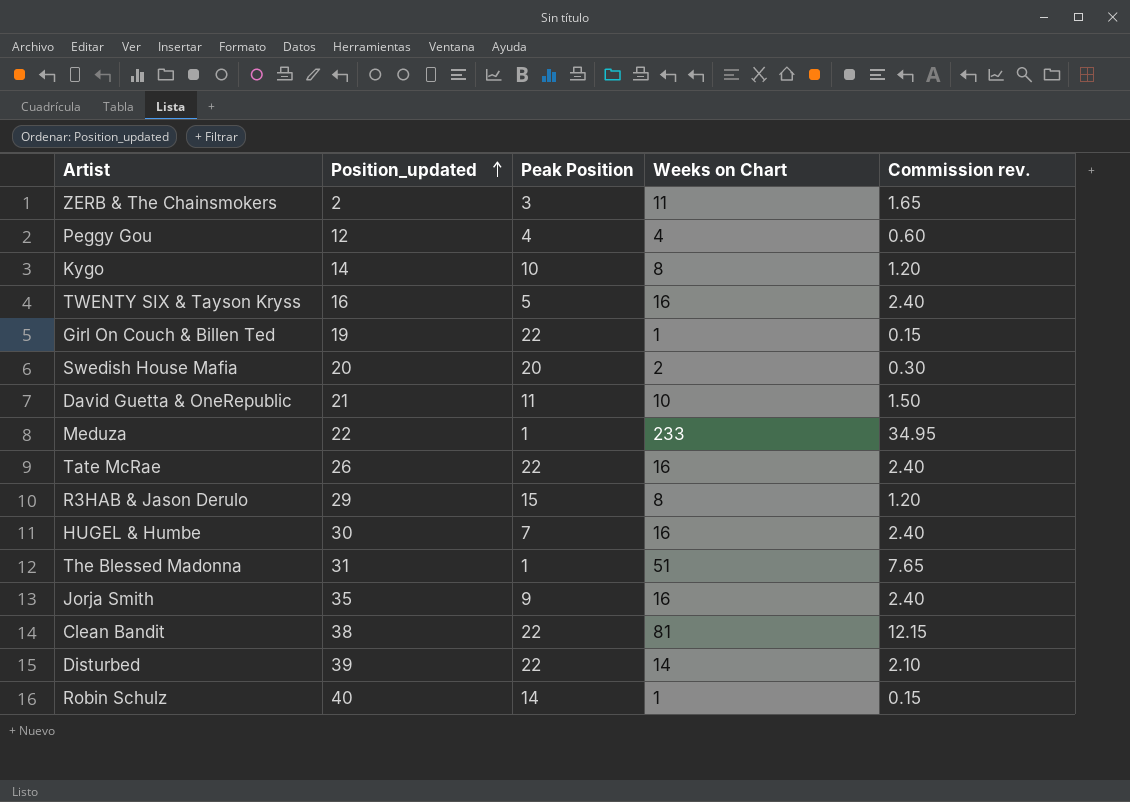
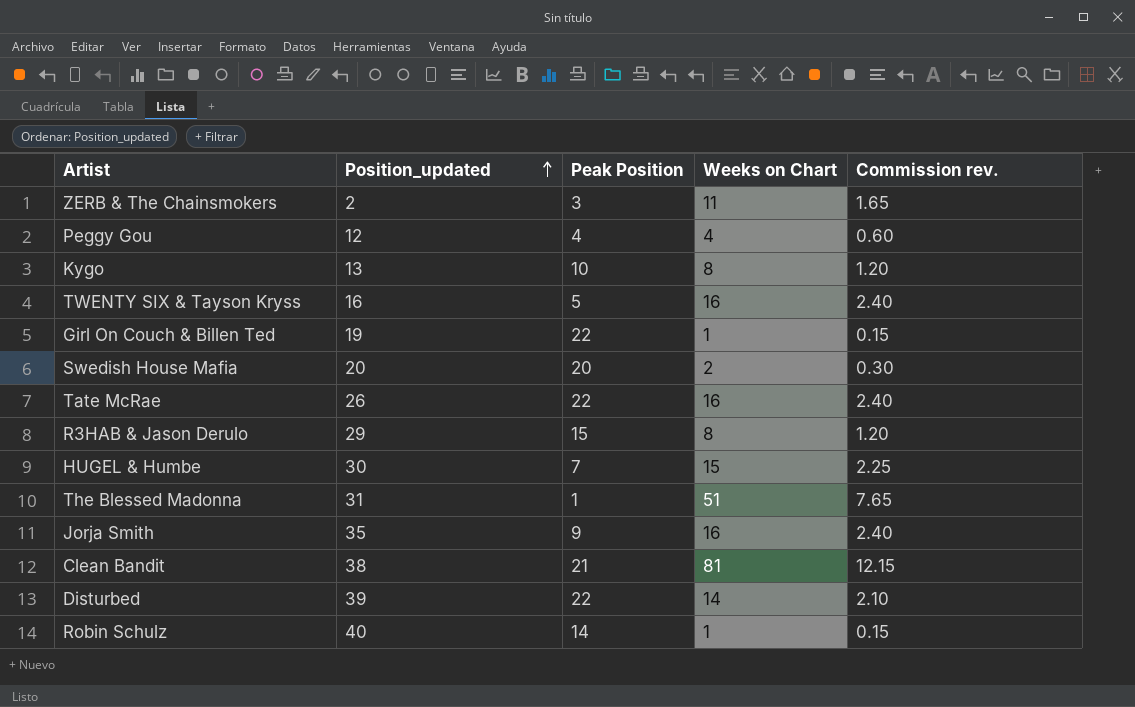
row David Guetta & OneRepublic: 21 | 11 | 10 | 1.50 -> none
row Meduza: 22 | 1 | 233 | 34.95 -> none
Kygo | Position_updated: 14 -> 13
HUGEL & Humbe | Weeks on Chart: 16 -> 15
HUGEL & Humbe | Commission rev.: 2.40 -> 2.25
Clean Bandit | Peak Position: 22 -> 21

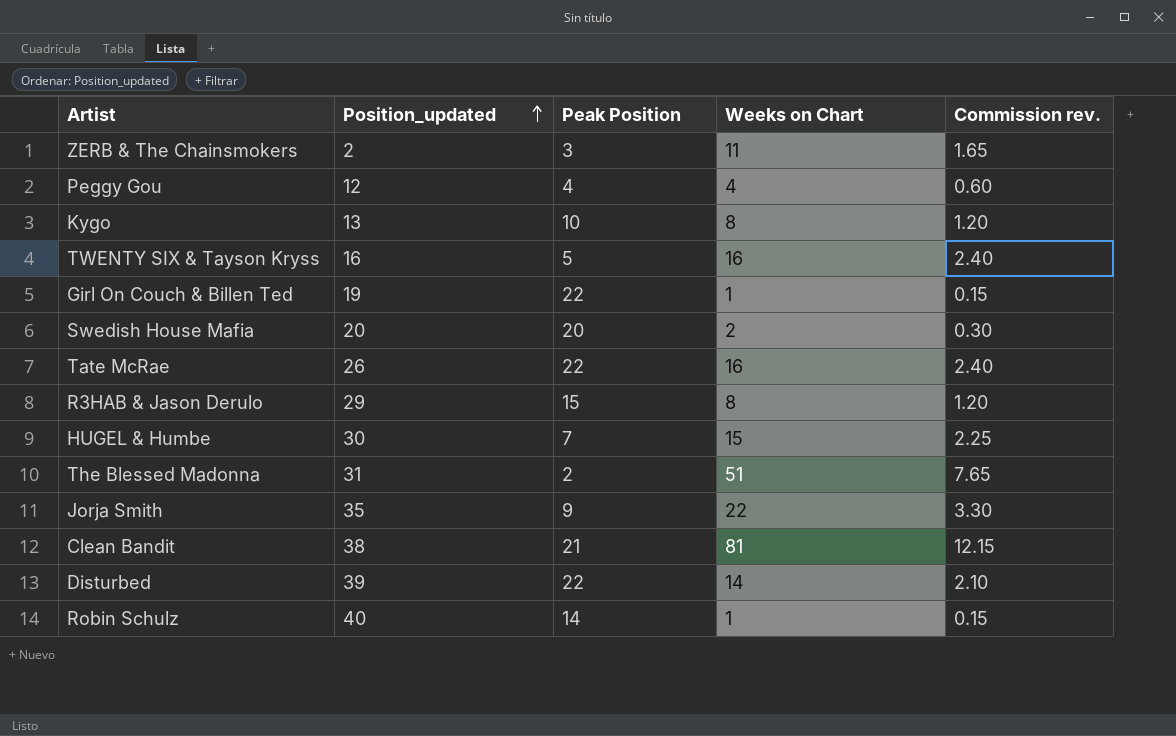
The Blessed Madonna | Peak Position: 1 -> 2
Jorja Smith | Weeks on Chart: 16 -> 22
Jorja Smith | Commission rev.: 2.40 -> 3.30

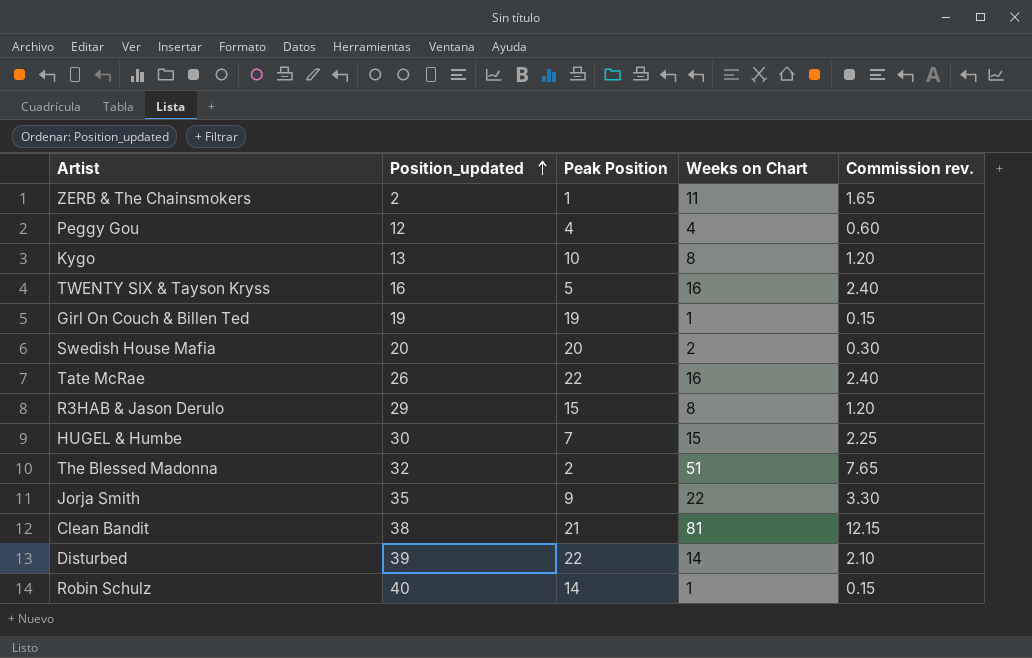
ZERB & The Chainsmokers | Peak Position: 3 -> 1
Girl On Couch & Billen Ted | Peak Position: 22 -> 19
The Blessed Madonna | Position_updated: 31 -> 32

